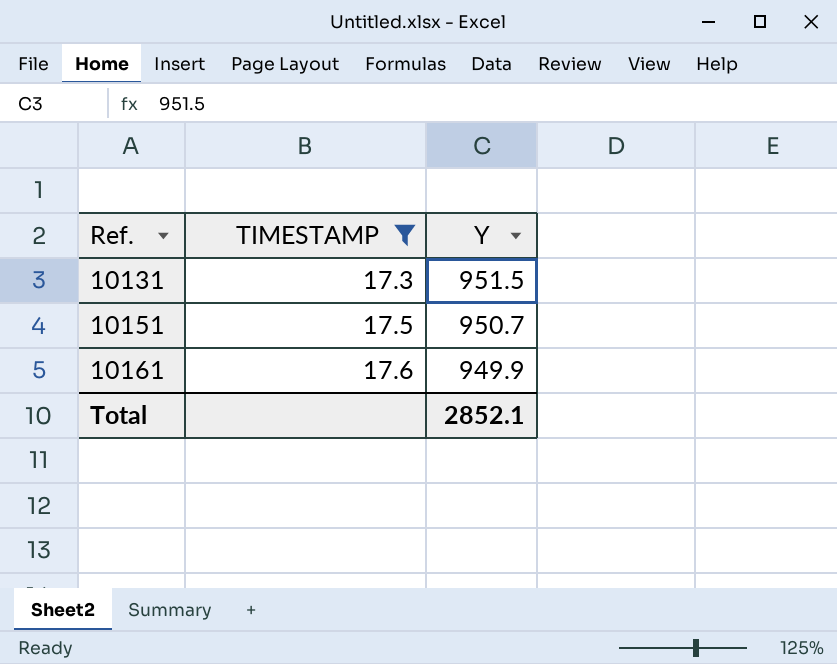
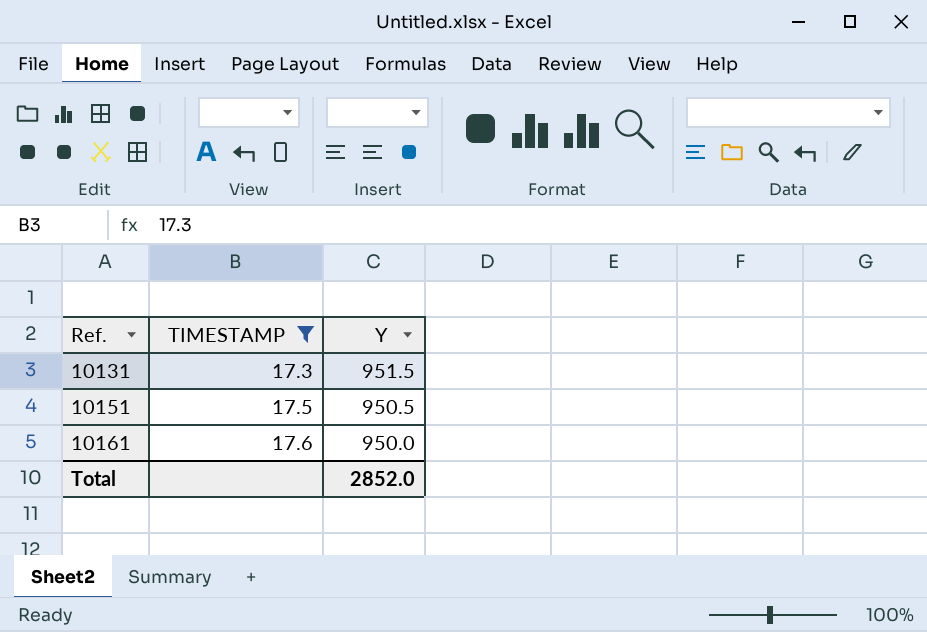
10151 | Y: 950.7 -> 950.5
10161 | Y: 949.9 -> 950.0
Total | Y: 2852.1 -> 2852.0

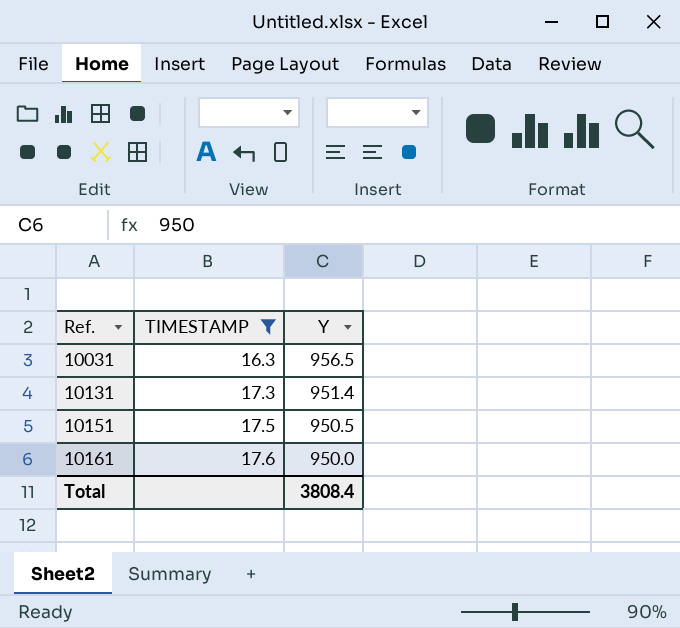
row 10031: none -> 16.3 | 956.5
10131 | Y: 951.5 -> 951.4
Total | Y: 2852.0 -> 3808.4

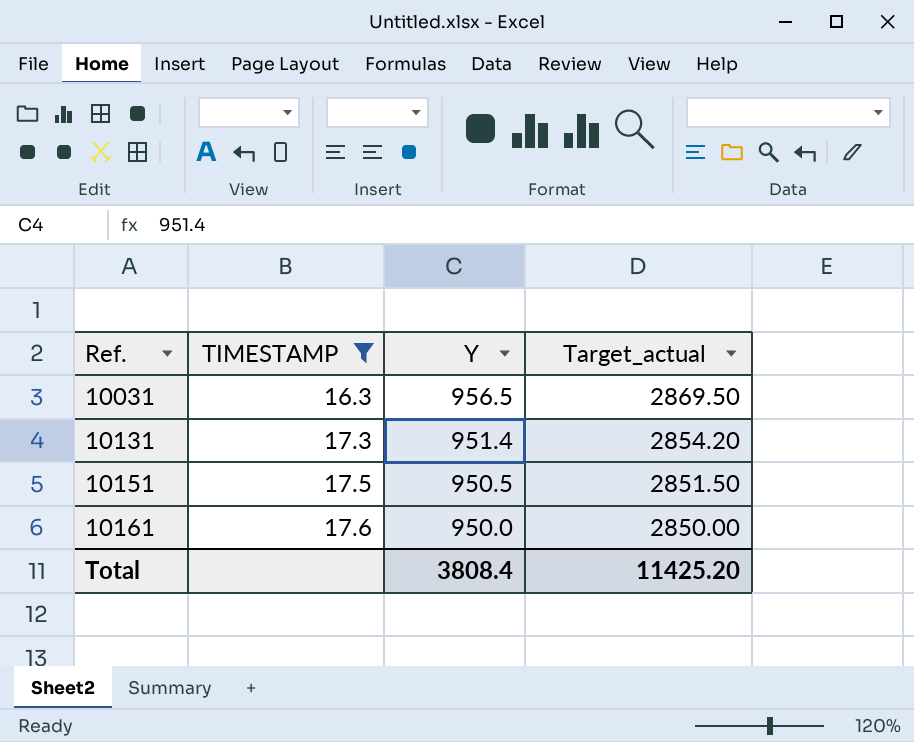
column Target_actual | formula: none -> [Y] * 3

